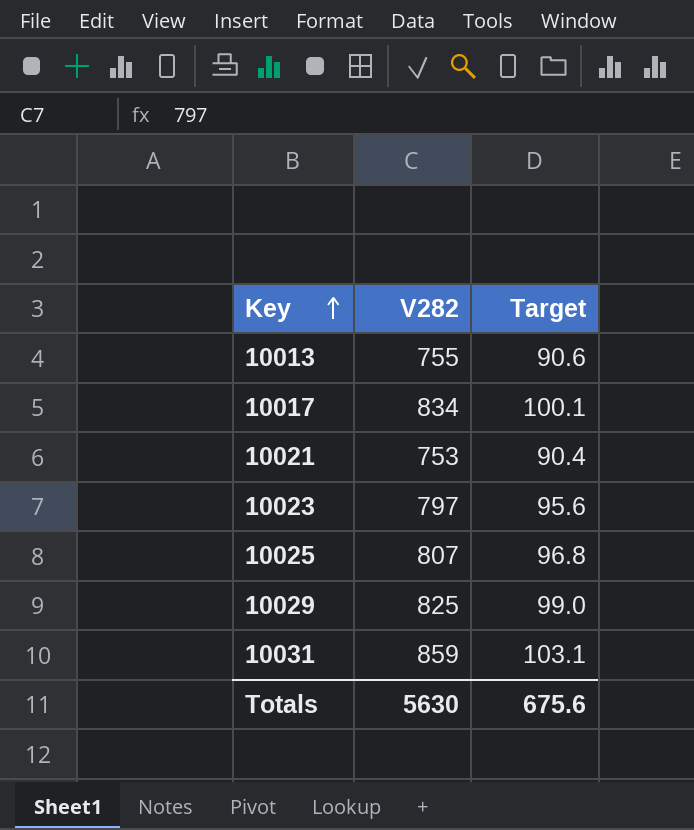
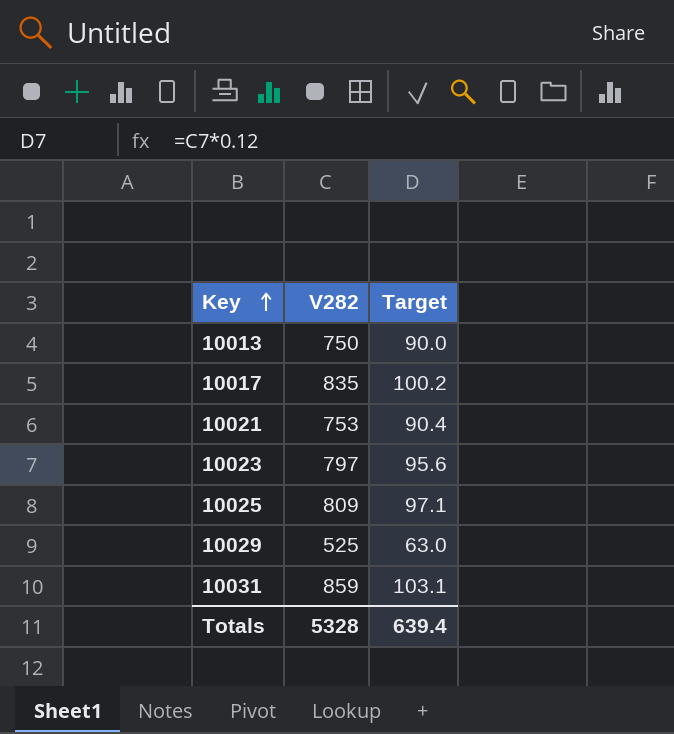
10013 | V282: 755 -> 750
10013 | Target: 90.6 -> 90.0
10017 | V282: 834 -> 835
10017 | Target: 100.1 -> 100.2
10025 | V282: 807 -> 809
10025 | Target: 96.8 -> 97.1
10029 | V282: 825 -> 525
10029 | Target: 99.0 -> 63.0
Totals | V282: 5630 -> 5328
Totals | Target: 675.6 -> 639.4

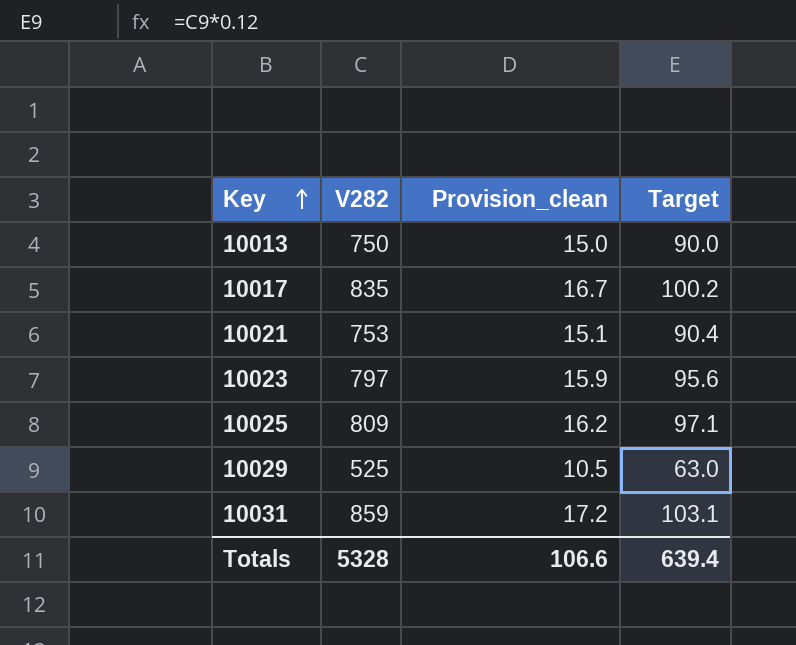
column Provision_clean | formula: none -> [V282] * 0.02

